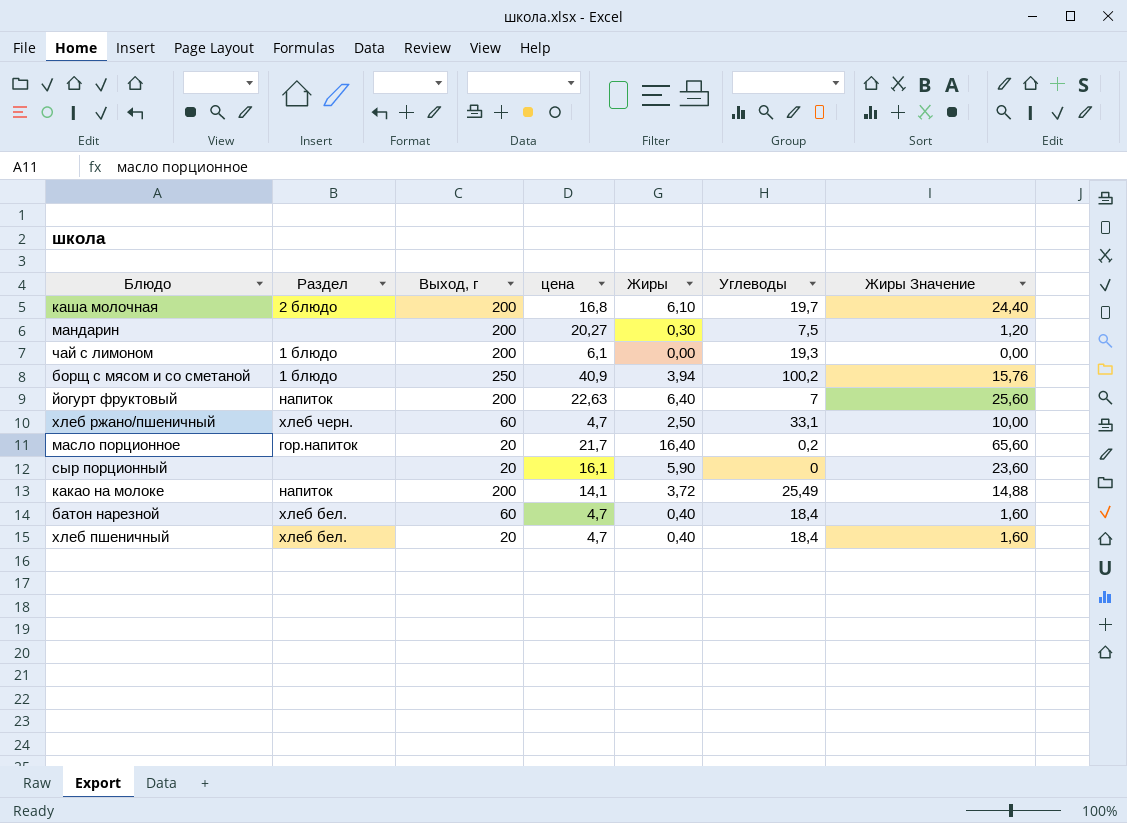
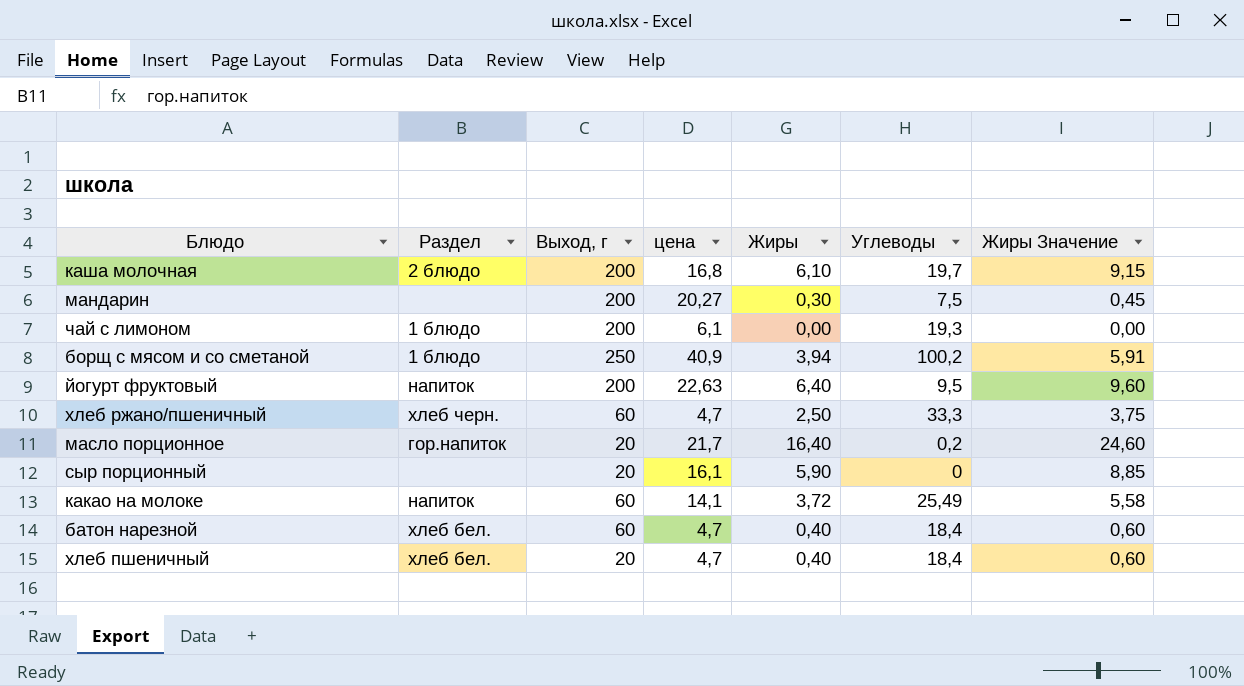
column Жиры Значение | formula: [Жиры] * 4 -> [Жиры] * 1,5
йогурт фруктовый | Углеводы: 7 -> 9,5
хлеб ржано/пшеничный | Углеводы: 33,1 -> 33,3
какао на молоке | Выход, г: 200 -> 60

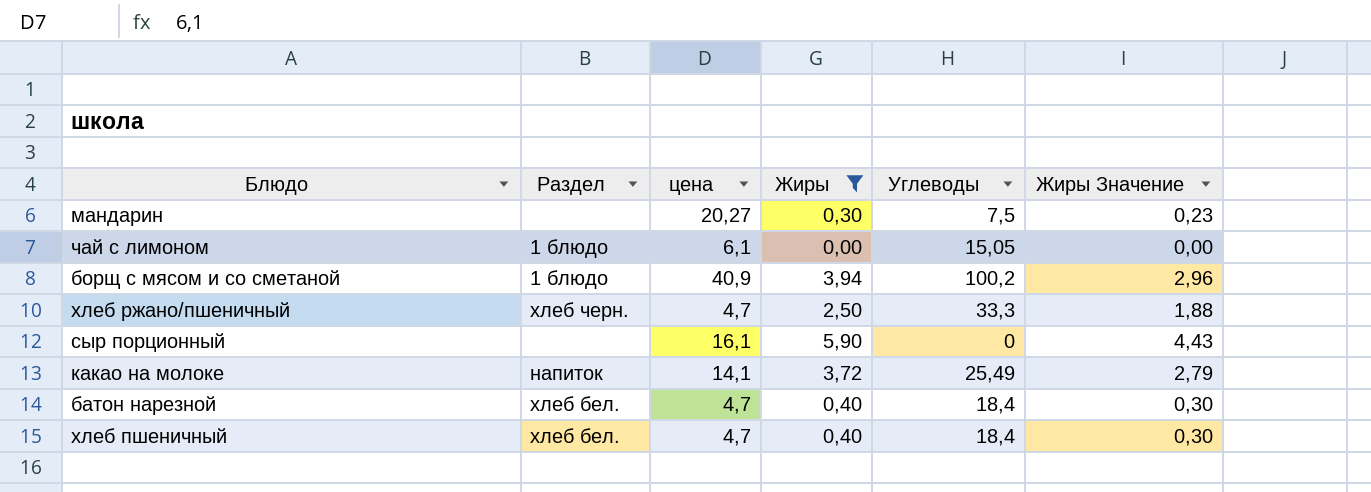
filter: none -> Жиры <= 5,90
column Выход, г | position: 3 -> none
column Жиры Значение | formula: [Жиры] * 1,5 -> [Жиры] * 0,75
чай с лимоном | Углеводы: 19,3 -> 15,05

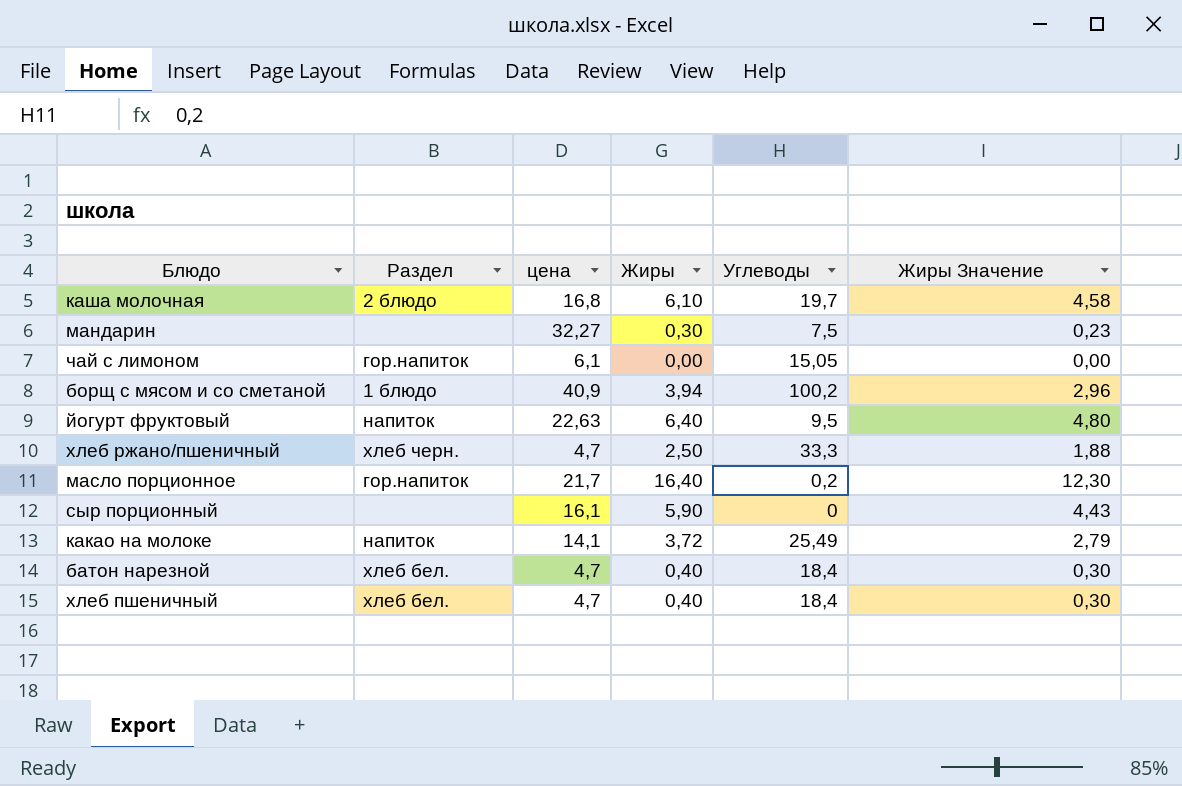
filter: Жиры <= 5,90 -> none
мандарин | цена: 20,27 -> 32,27
чай с лимоном | Раздел: 1 блюдо -> гор.напиток

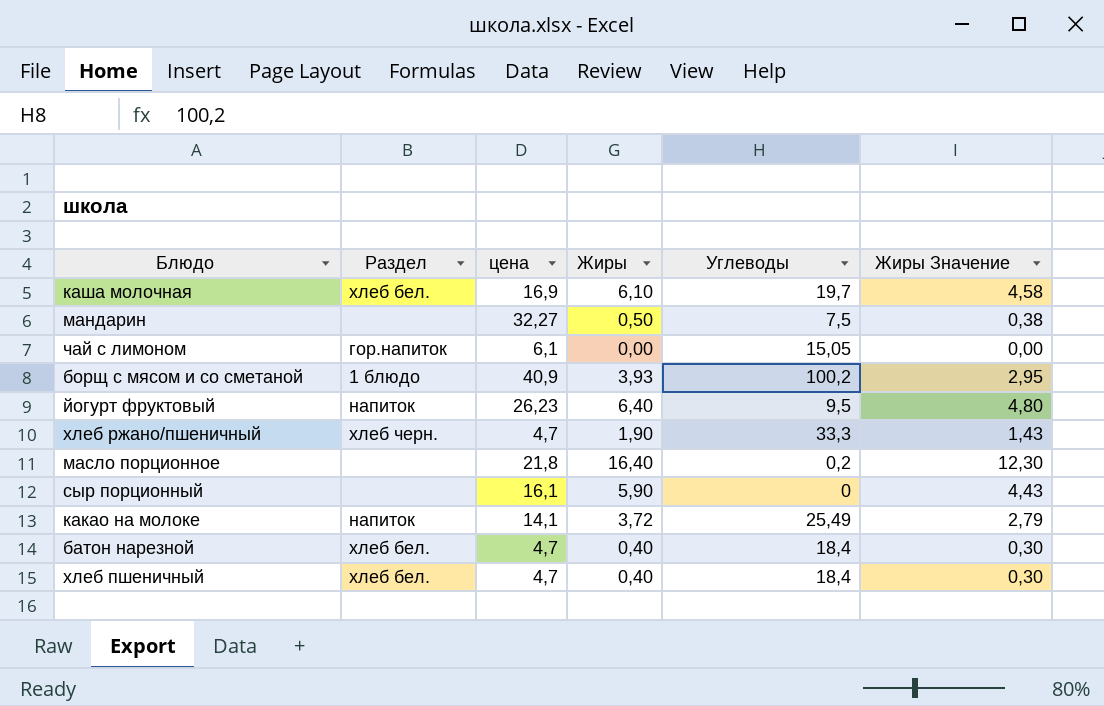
каша молочная | Раздел: 2 блюдо -> хлеб бел.
каша молочная | цена: 16,8 -> 16,9
мандарин | Жиры: 0,30 -> 0,50
мандарин | Жиры Значение: 0,23 -> 0,38
борщ с мясом и со сметаной | Жиры: 3,94 -> 3,93
борщ с мясом и со сметаной | Жиры Значение: 2,96 -> 2,95
йогурт фруктовый | цена: 22,63 -> 26,23
хлеб ржано/пшеничный | Жиры: 2,50 -> 1,90
хлеб ржано/пшеничный | Жиры Значение: 1,88 -> 1,43
масло порционное | Раздел: гор.напиток -> none
масло порционное | цена: 21,7 -> 21,8

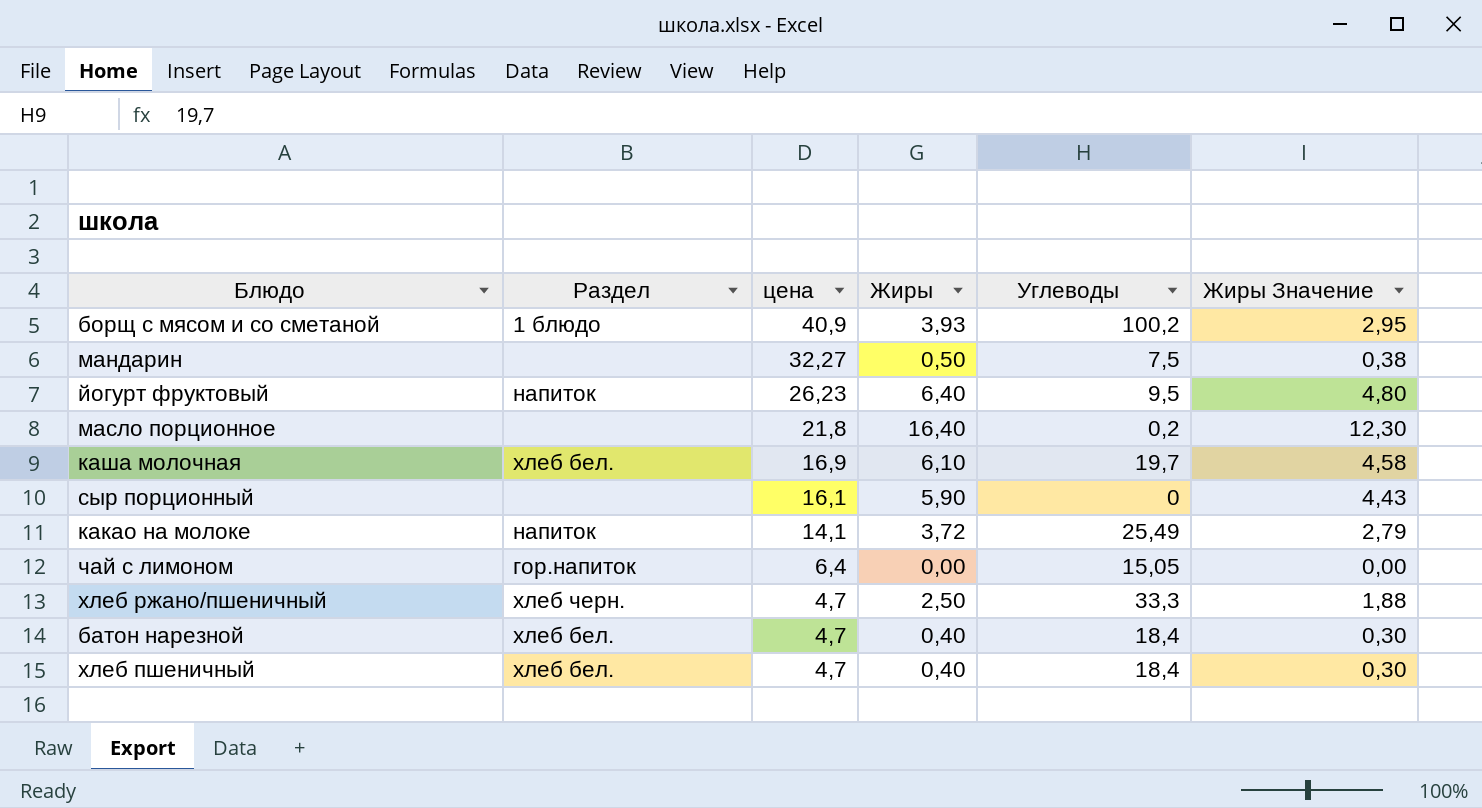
row order: none -> цена descending
чай с лимоном | цена: 6,1 -> 6,4
хлеб ржано/пшеничный | Жиры: 1,90 -> 2,50
хлеб ржано/пшеничный | Жиры Значение: 1,43 -> 1,88

